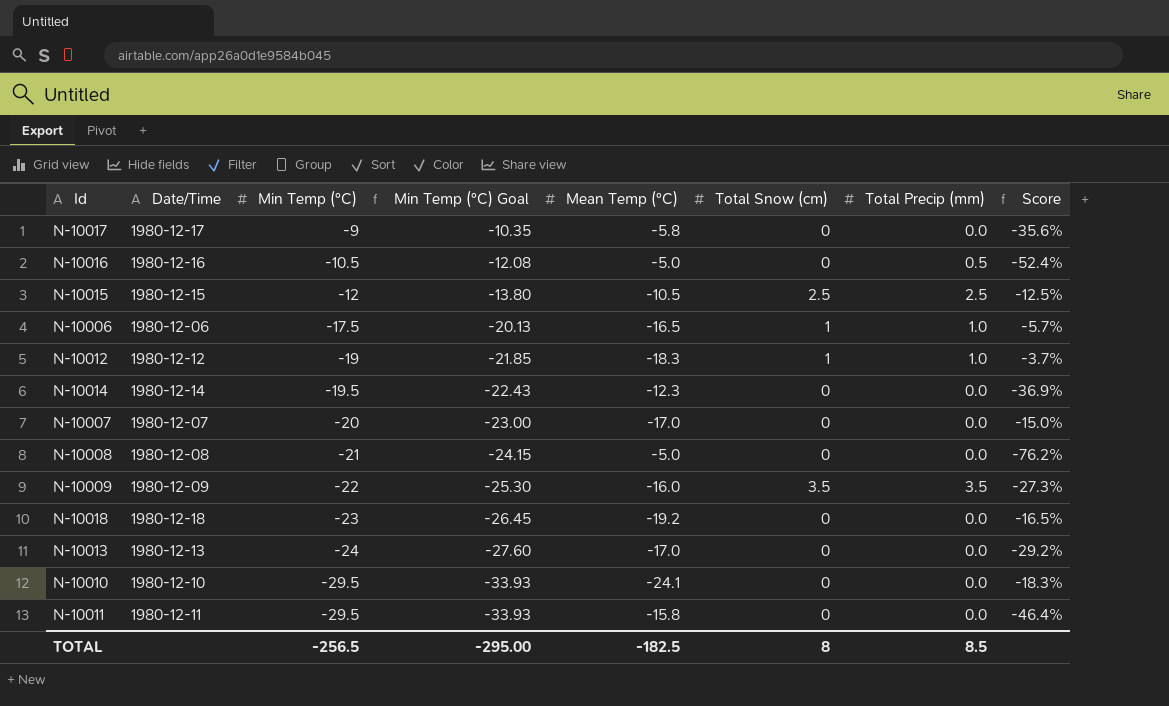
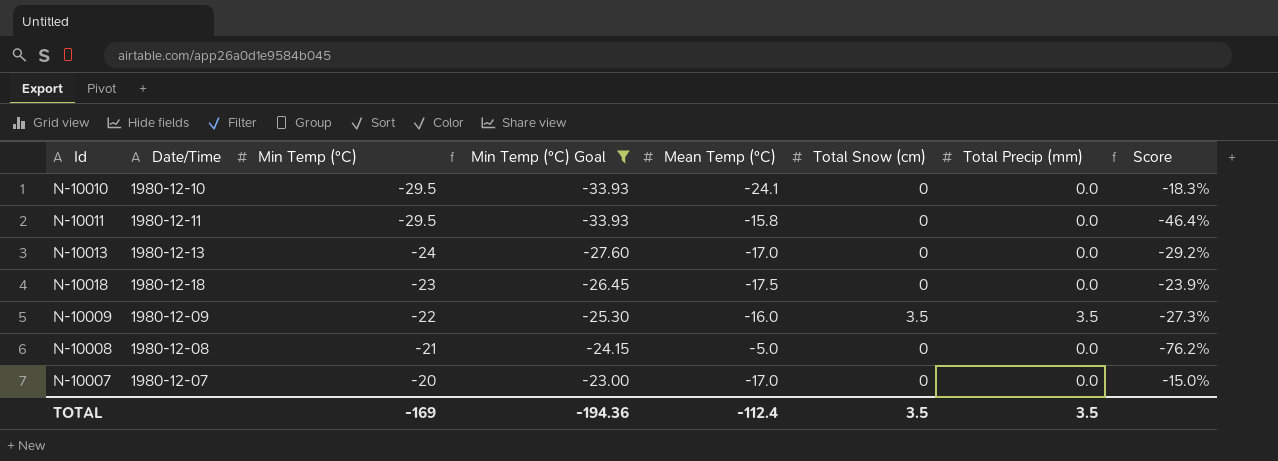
filter: none -> Min Temp (°C) Goal <= -23.00
row order: Min Temp (°C) descending -> Min Temp (°C) ascending
N-10018 | Mean Temp (°C): -19.2 -> -17.5
N-10018 | Score: -16.5% -> -23.9%
TOTAL | Min Temp (°C): -256.5 -> -169
TOTAL | Min Temp (°C) Goal: -295.00 -> -194.36
TOTAL | Mean Temp (°C): -182.5 -> -112.4
TOTAL | Total Snow (cm): 8 -> 3.5
TOTAL | Total Precip (mm): 8.5 -> 3.5

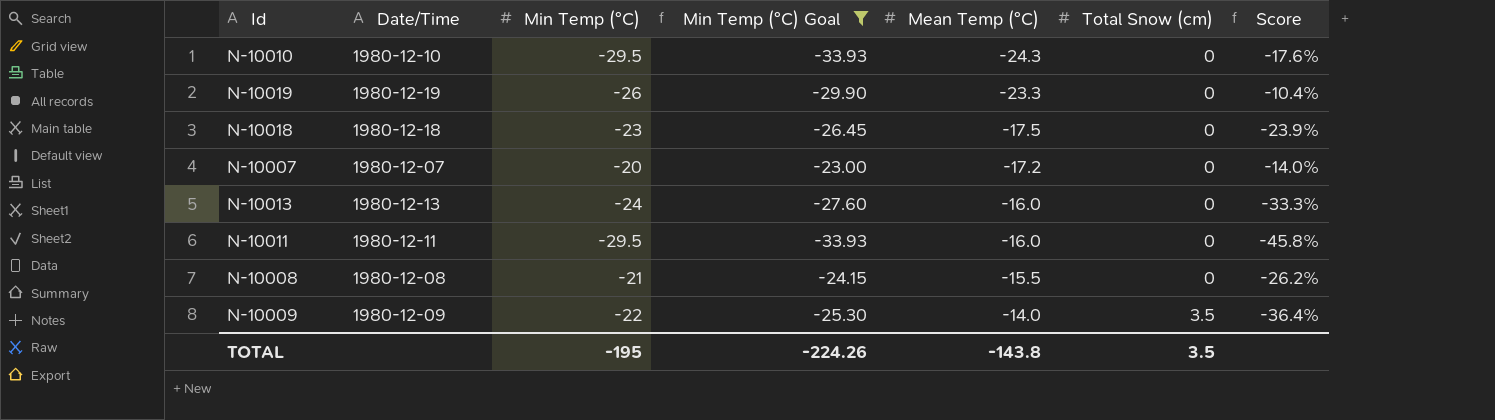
row order: Min Temp (°C) ascending -> Mean Temp (°C) ascending
column Total Precip (mm) | position: 7 -> none
N-10010 | Mean Temp (°C): -24.1 -> -24.3
N-10010 | Score: -18.3% -> -17.6%
row N-10019: none -> 1980-12-19 | -26 | -29.90 | -23.3 | 0 | -10.4%
N-10007 | Mean Temp (°C): -17.0 -> -17.2
N-10007 | Score: -15.0% -> -14.0%
N-10013 | Mean Temp (°C): -17.0 -> -16.0
N-10013 | Score: -29.2% -> -33.3%
N-10011 | Mean Temp (°C): -15.8 -> -16.0
N-10011 | Score: -46.4% -> -45.8%
N-10008 | Mean Temp (°C): -5.0 -> -15.5
N-10008 | Score: -76.2% -> -26.2%
N-10009 | Mean Temp (°C): -16.0 -> -14.0
N-10009 | Score: -27.3% -> -36.4%
TOTAL | Min Temp (°C): -169 -> -195
TOTAL | Min Temp (°C) Goal: -194.36 -> -224.26
TOTAL | Mean Temp (°C): -112.4 -> -143.8

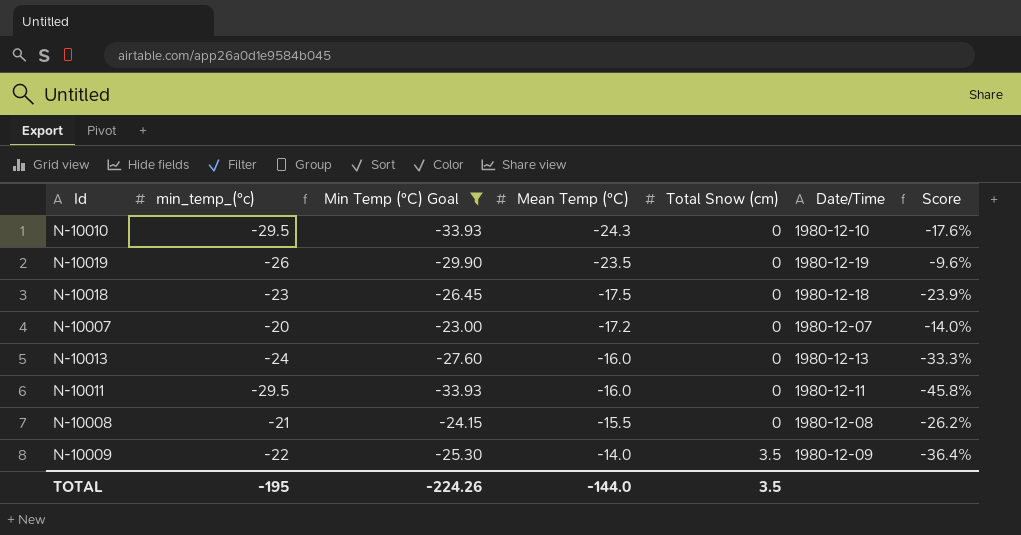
column name: Min Temp (°C) -> min_temp_(°c)
column Date/Time | position: 2 -> 6
N-10019 | Mean Temp (°C): -23.3 -> -23.5
N-10019 | Score: -10.4% -> -9.6%
TOTAL | Mean Temp (°C): -143.8 -> -144.0

